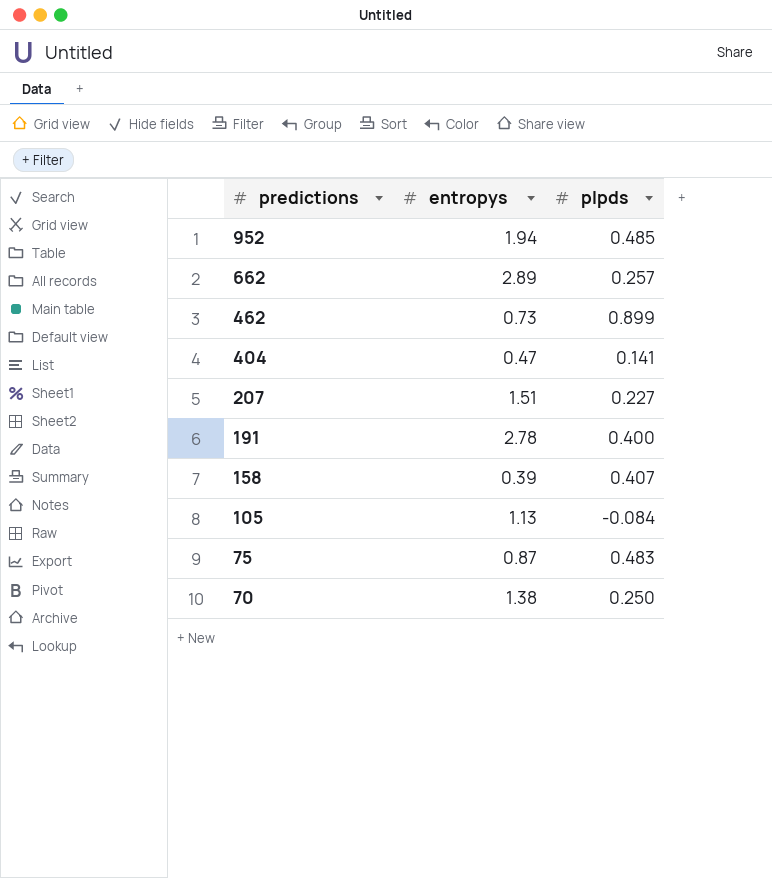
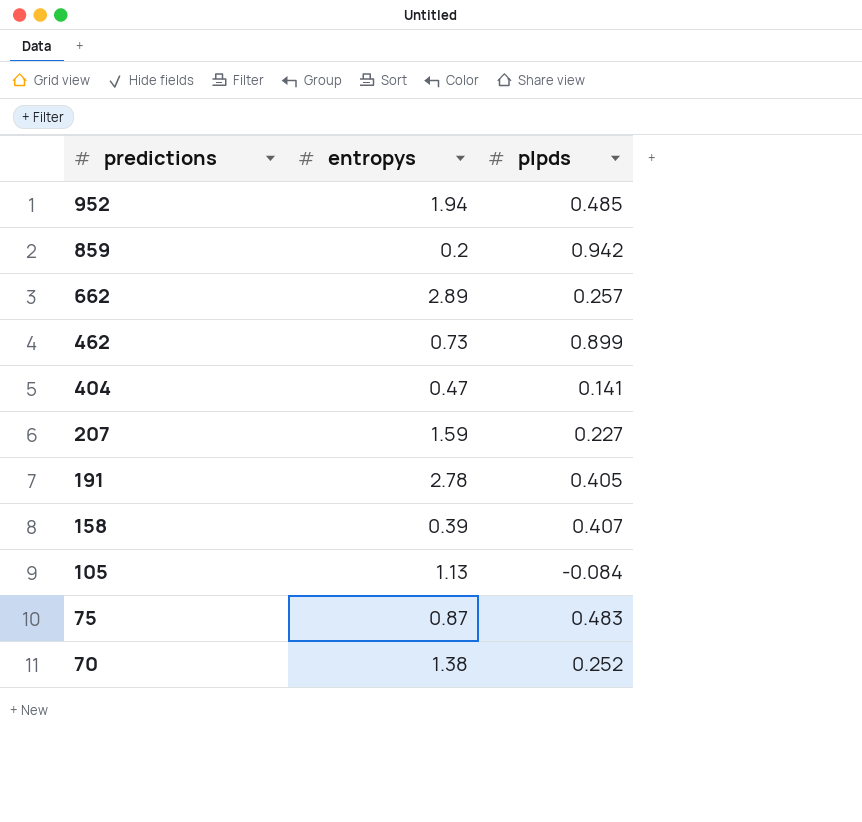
row 859: none -> 0.2 | 0.942
207 | entropys: 1.51 -> 1.59
191 | plpds: 0.400 -> 0.405
70 | plpds: 0.250 -> 0.252

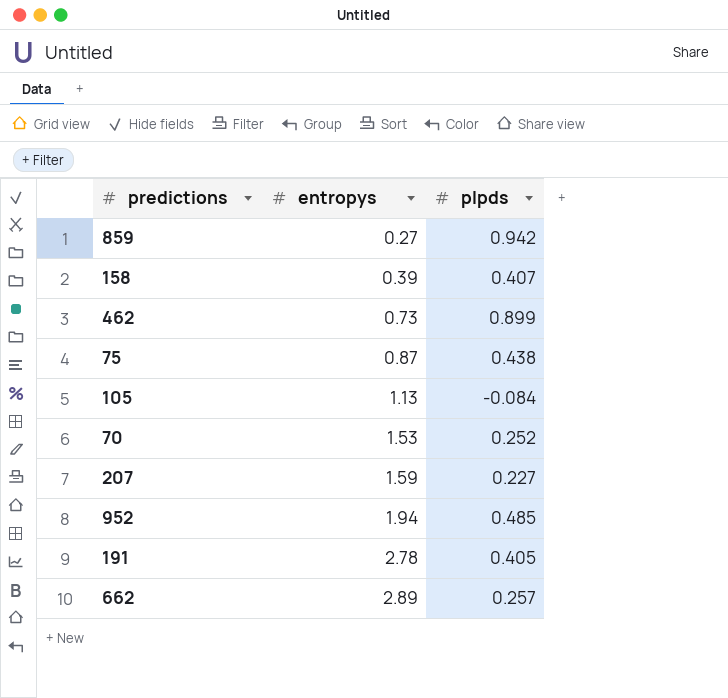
row order: predictions descending -> entropys ascending
row 404: 0.47 | 0.141 -> none
859 | entropys: 0.2 -> 0.27
75 | plpds: 0.483 -> 0.438
70 | entropys: 1.38 -> 1.53

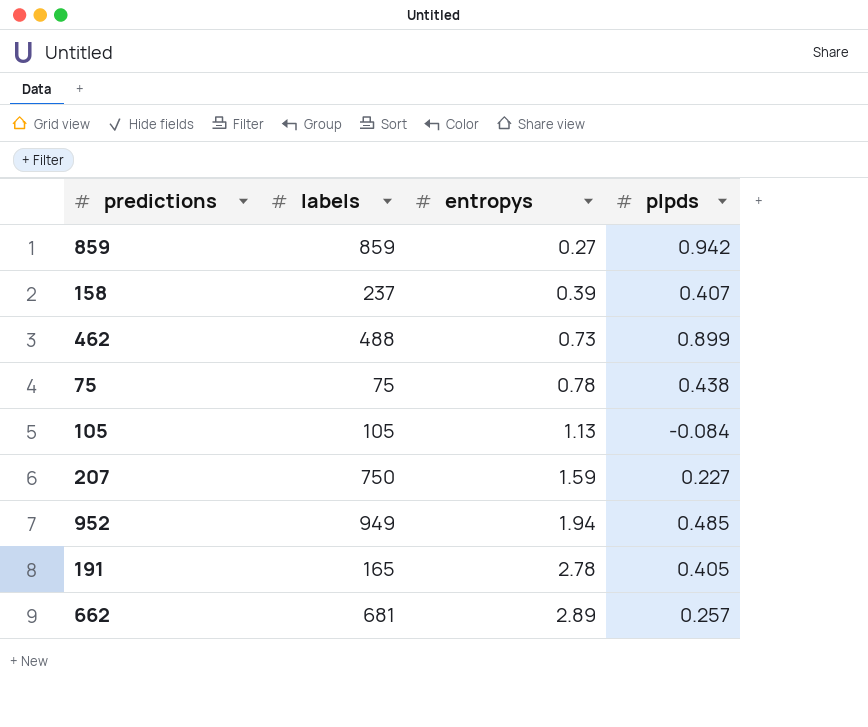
column labels | position: none -> 2
row 70: 1.53 | 0.252 -> none
75 | entropys: 0.87 -> 0.78

